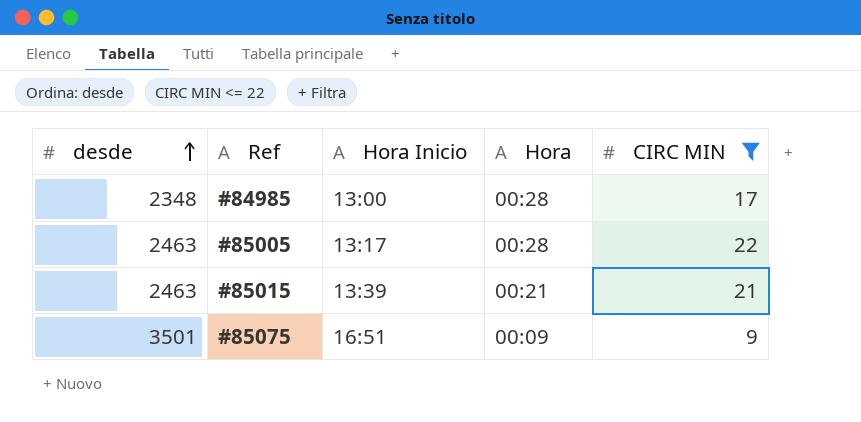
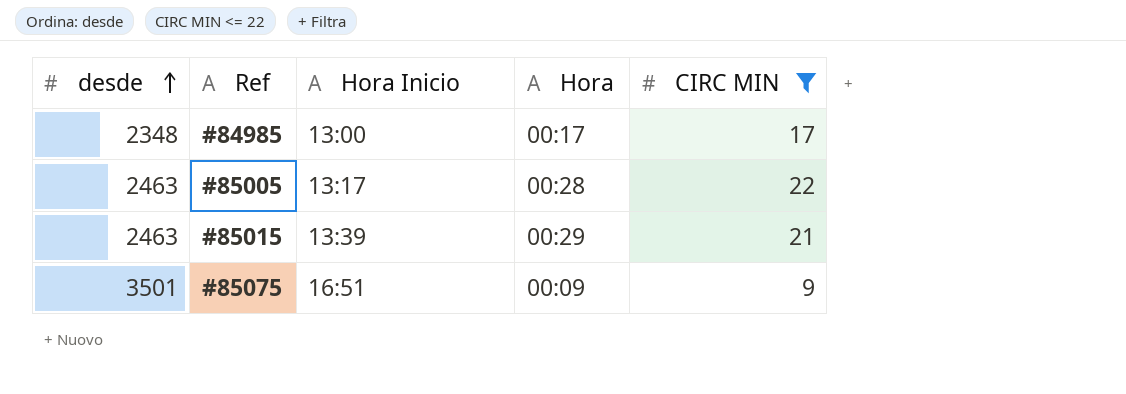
#84985 | Hora: 00:28 -> 00:17
#85015 | Hora: 00:21 -> 00:29

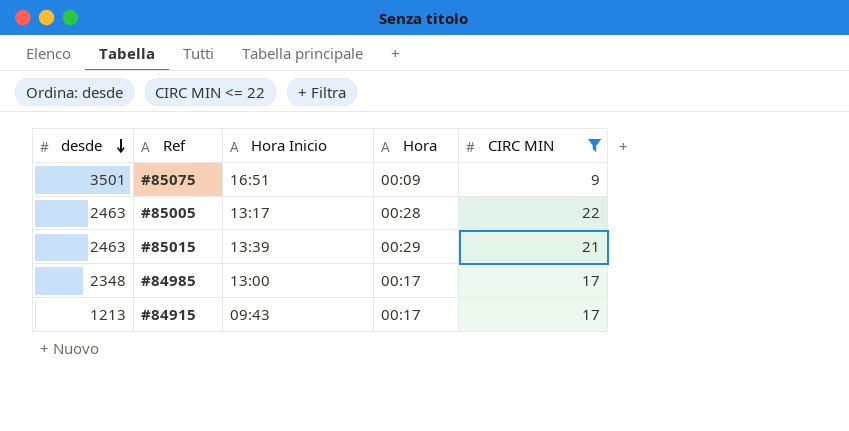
row order: desde ascending -> desde descending
row #84915: none -> 1213 | 09:43 | 00:17 | 17

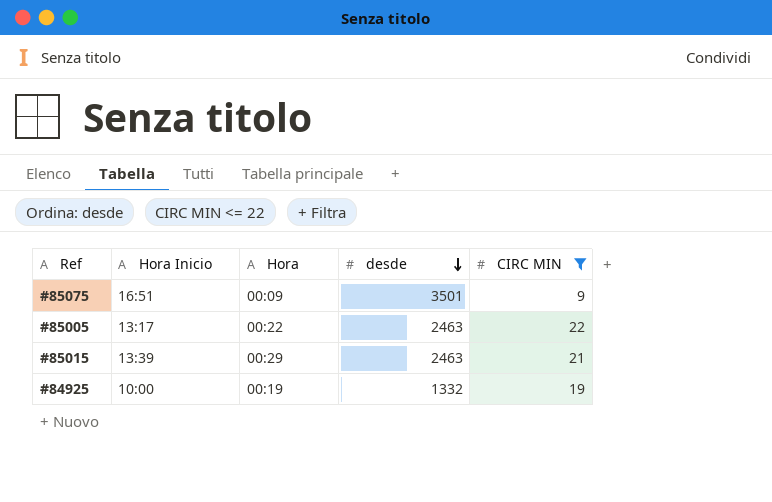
column desde | position: 1 -> 4
row #84985: 2348 | 13:00 | 00:17 | 17 -> none
row #84915: 1213 | 09:43 | 00:17 | 17 -> none
#85005 | Hora: 00:28 -> 00:22
row #84925: none -> 10:00 | 00:19 | 1332 | 19

